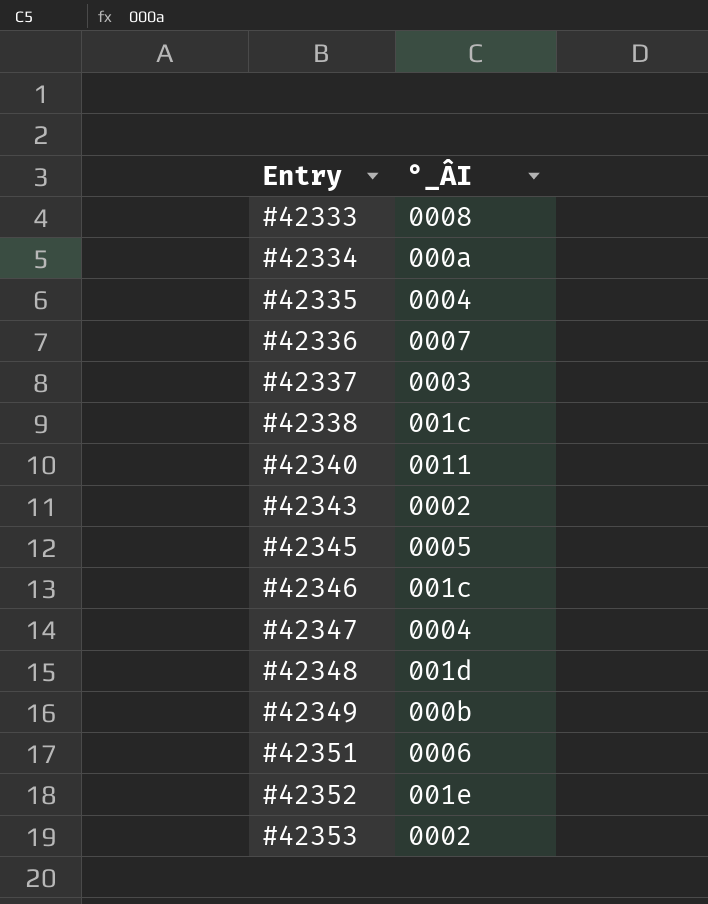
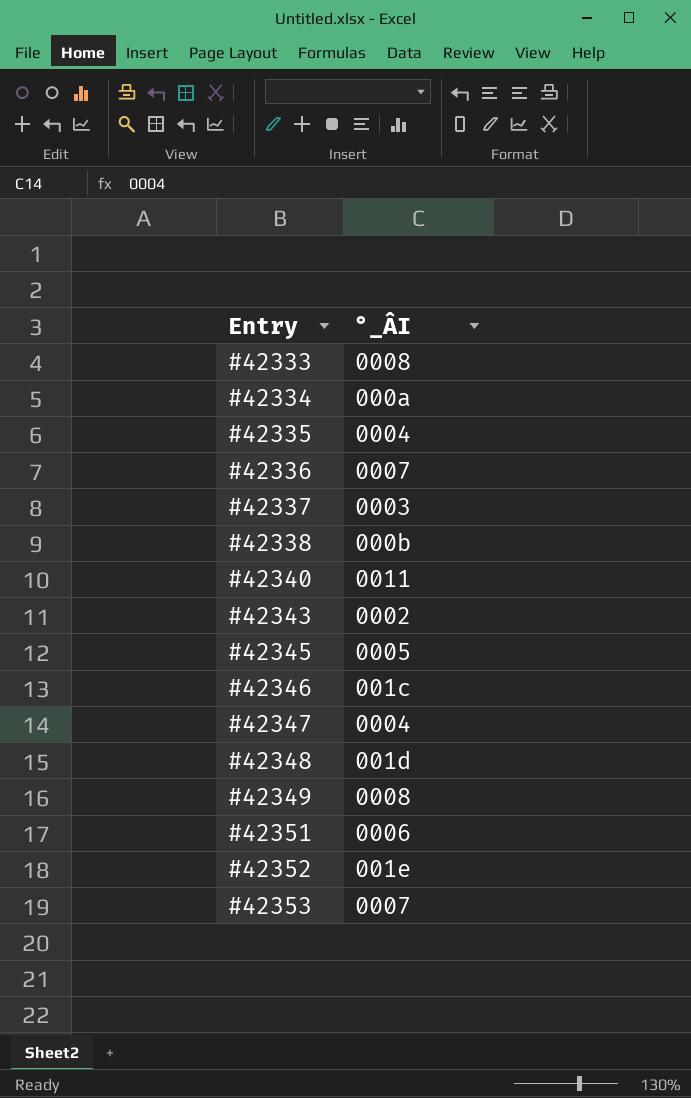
#42338 | °_ÂI: 001c -> 000b
#42349 | °_ÂI: 000b -> 0008
#42353 | °_ÂI: 0002 -> 0007

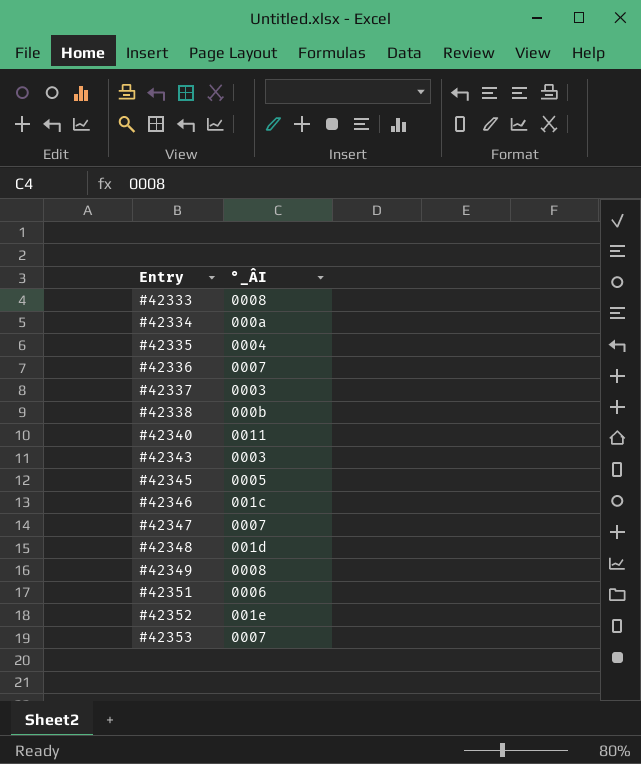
#42343 | °_ÂI: 0002 -> 0003
#42347 | °_ÂI: 0004 -> 0007

